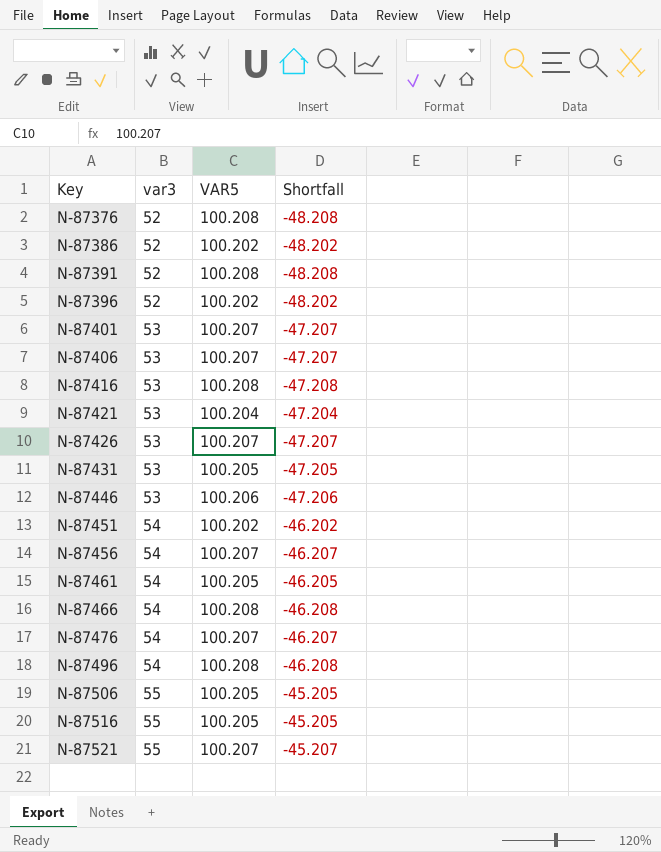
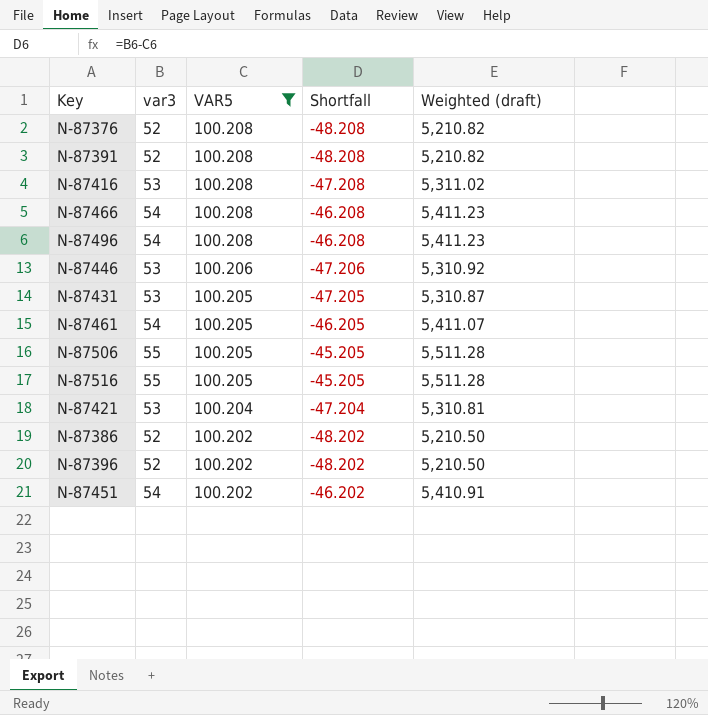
filter: none -> VAR5 != 100.207
row order: Key ascending -> VAR5 descending
column Weighted (draft) | formula: none -> [var3] * [VAR5]

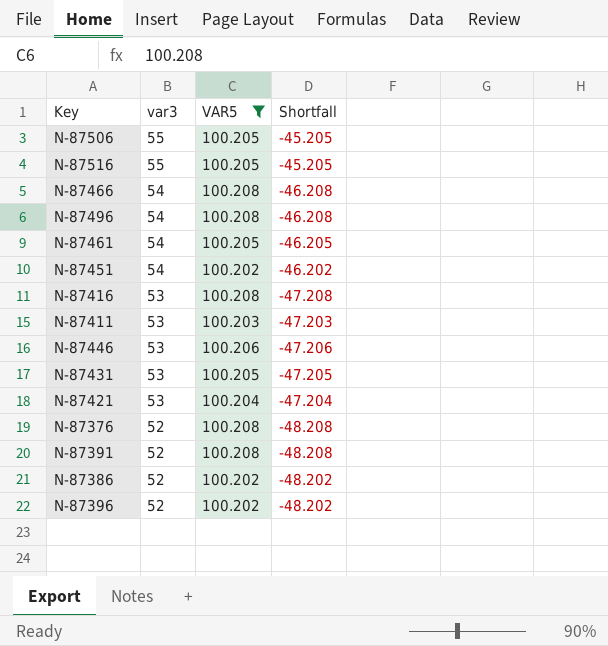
row order: VAR5 descending -> var3 descending
column Weighted (draft) | formula: [var3] * [VAR5] -> none
row N-87411: none -> 53 | 100.203 | -47.203

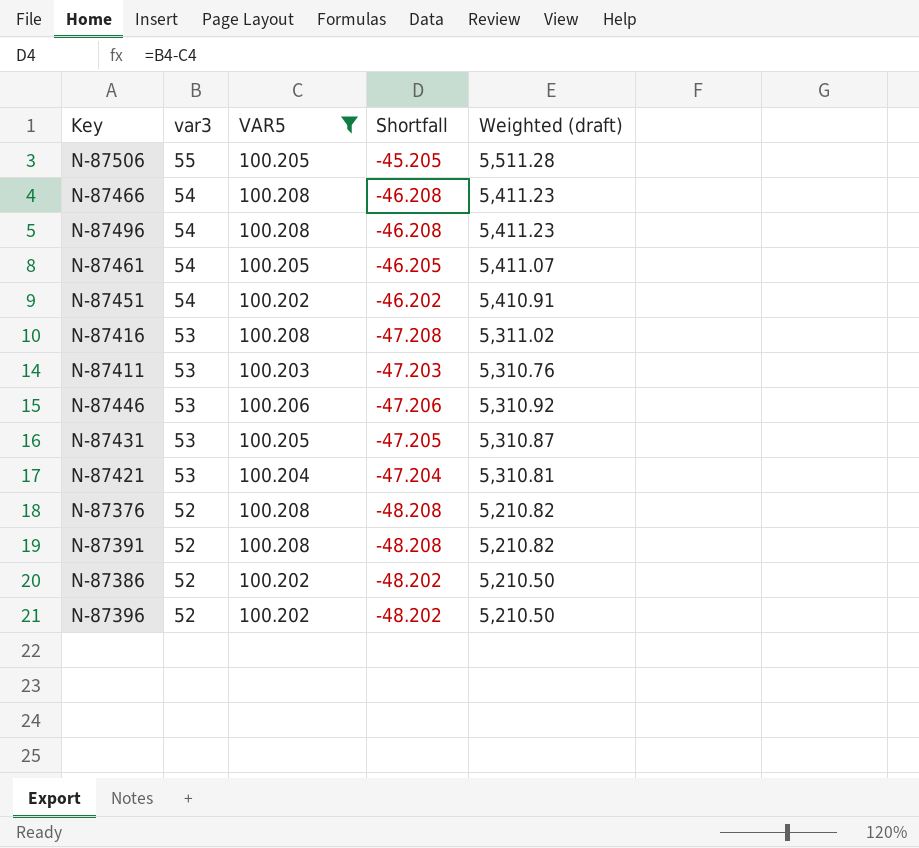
column Weighted (draft) | formula: none -> [var3] * [VAR5]
row N-87516: 55 | 100.205 | -45.205 -> none

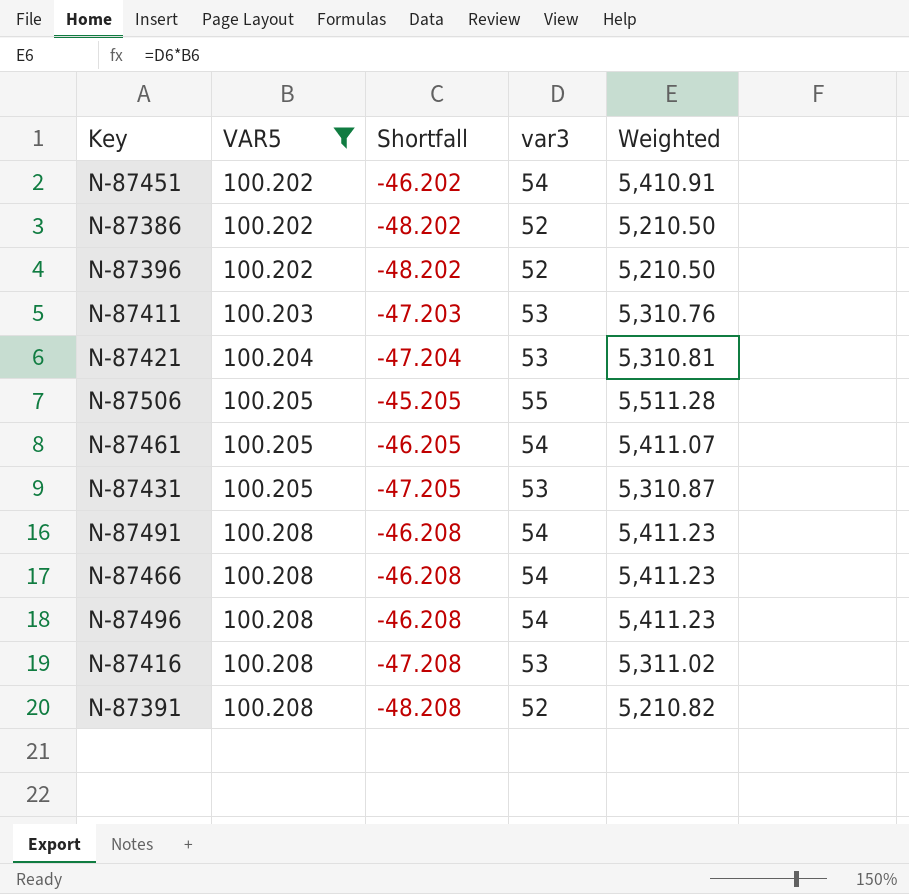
row order: var3 descending -> VAR5 ascending
column var3 | position: 2 -> 4
column name: Weighted (draft) -> Weighted
row N-87446: 53 | 100.206 | -47.206 | 5,310.92 -> none
row N-87376: 52 | 100.208 | -48.208 | 5,210.82 -> none
row N-87491: none -> 100.208 | -46.208 | 54 | 5,411.23

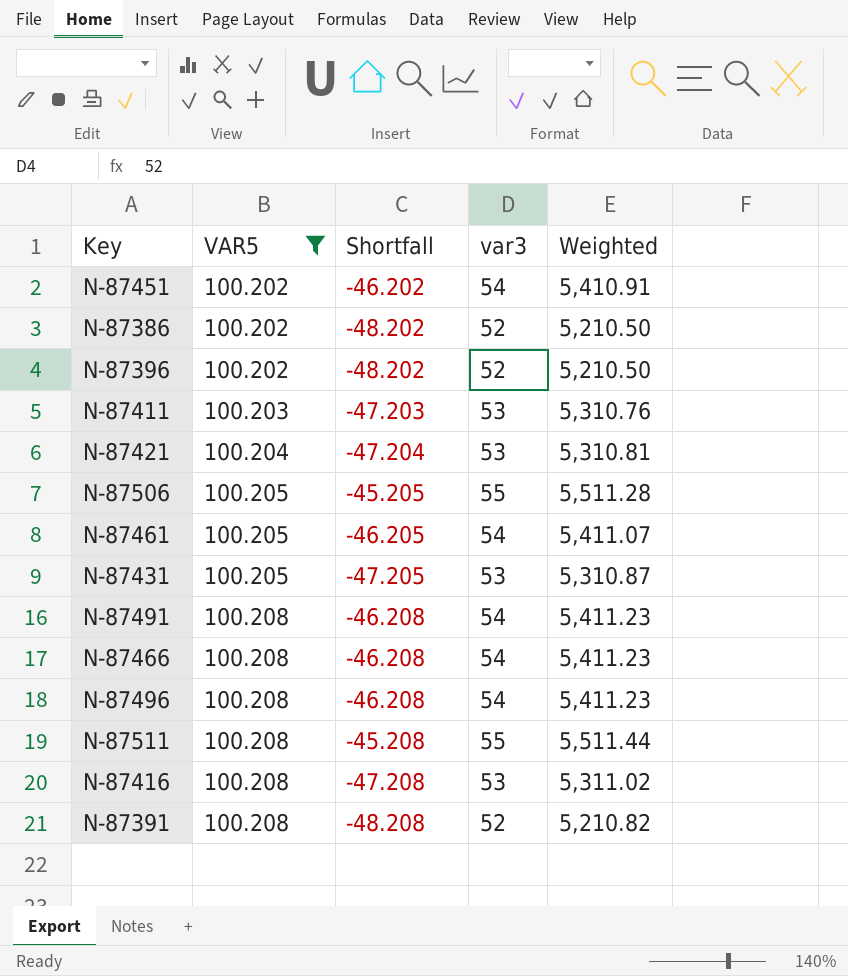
row N-87511: none -> 100.208 | -45.208 | 55 | 5,511.44

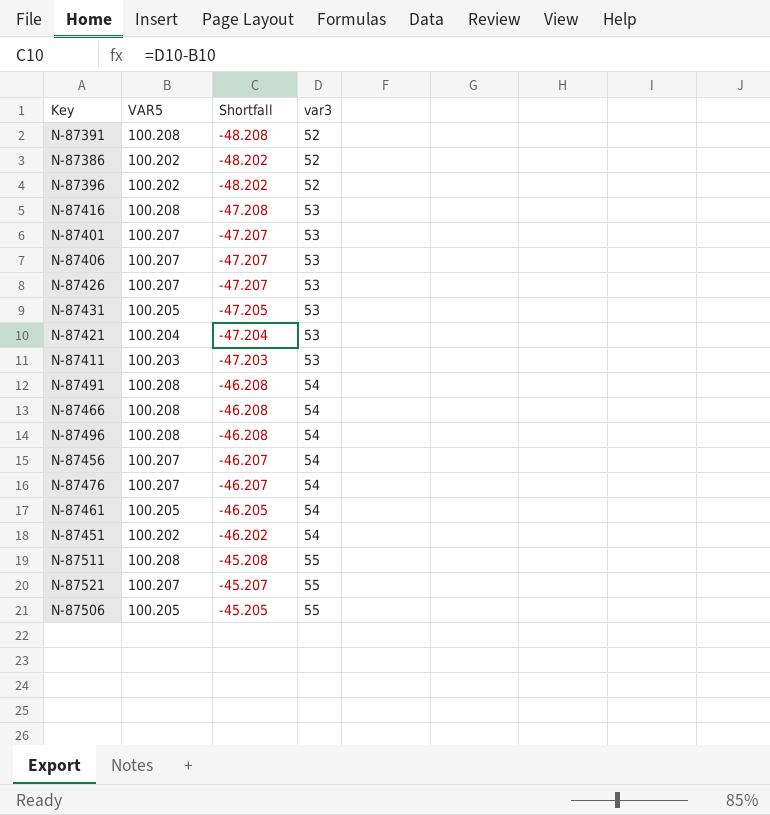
filter: VAR5 != 100.207 -> none
row order: VAR5 ascending -> Shortfall ascending
column Weighted | formula: [VAR5] * [var3] -> none

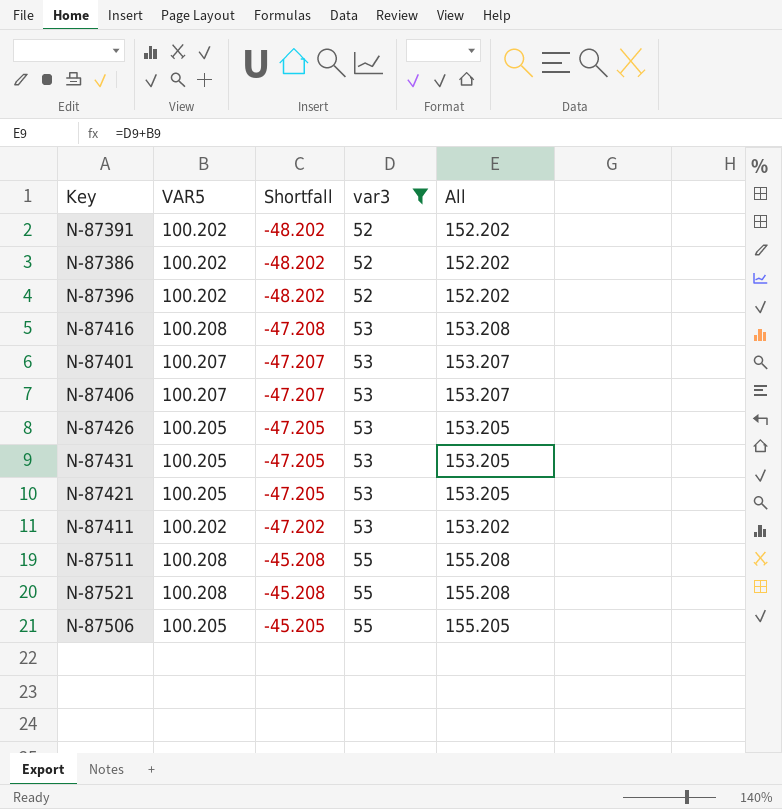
filter: none -> var3 != 54
column All | formula: none -> [VAR5] + [var3]
N-87391 | VAR5: 100.208 -> 100.202
N-87391 | Shortfall: -48.208 -> -48.202
N-87426 | VAR5: 100.207 -> 100.205
N-87426 | Shortfall: -47.207 -> -47.205
N-87421 | VAR5: 100.204 -> 100.205
N-87421 | Shortfall: -47.204 -> -47.205
N-87411 | VAR5: 100.203 -> 100.202
N-87411 | Shortfall: -47.203 -> -47.202
N-87521 | VAR5: 100.207 -> 100.208
N-87521 | Shortfall: -45.207 -> -45.208

